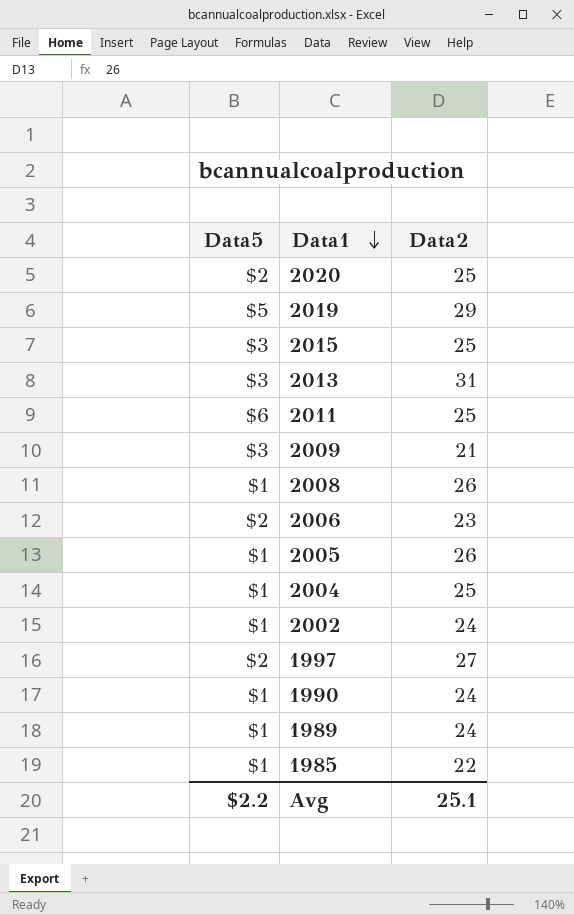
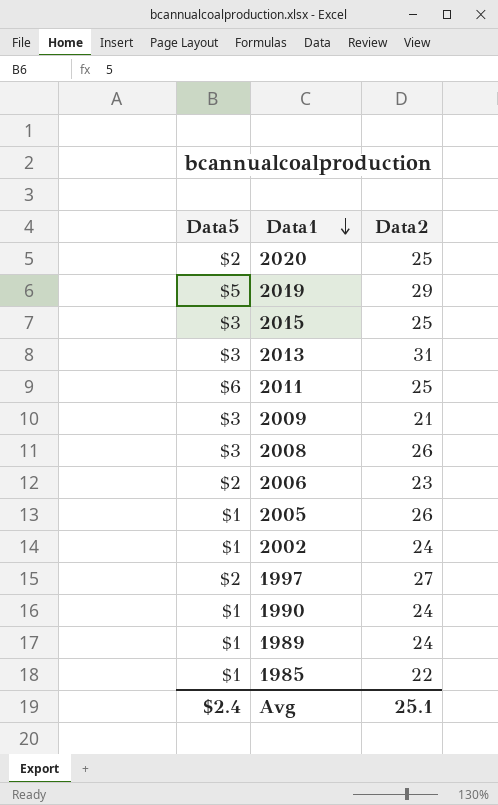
row 2004: $1 | 25 -> none
2008 | Data5: $1 -> $3
Avg | Data5: $2.2 -> $2.4

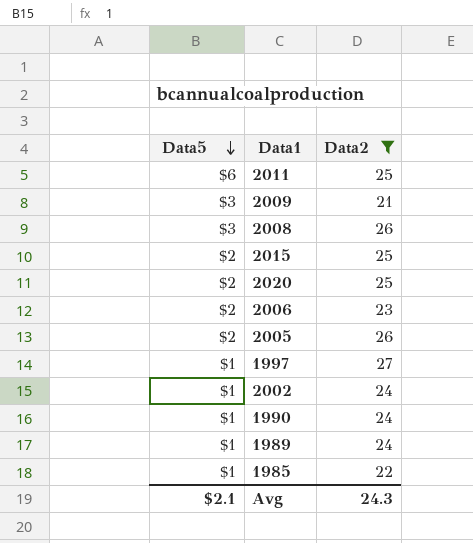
filter: none -> Data2 <= 27
row order: Data1 descending -> Data5 descending
2015 | Data5: $3 -> $2
2005 | Data5: $1 -> $2
1997 | Data5: $2 -> $1
Avg | Data5: $2.4 -> $2.1
Avg | Data2: 25.1 -> 24.3

